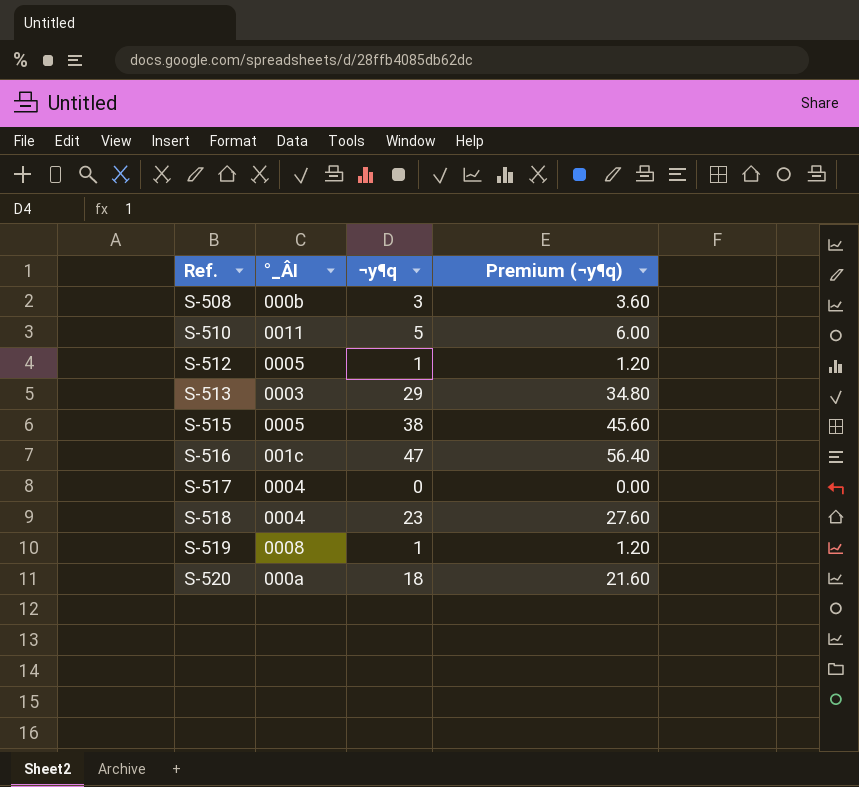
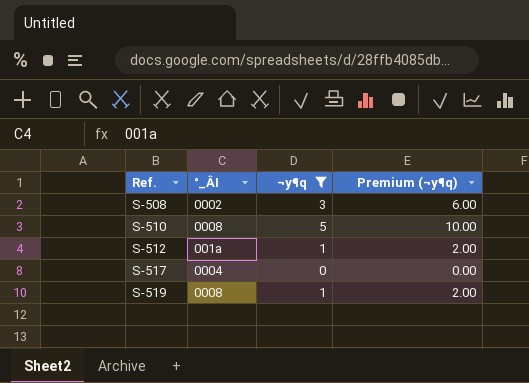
filter: none -> ¬y¶q <= 5
column Premium (¬y¶q) | formula: [¬y¶q] * 1.2 -> [¬y¶q] * 2
S-508 | °_ÂI: 000b -> 0002
S-510 | °_ÂI: 0011 -> 0008
S-512 | °_ÂI: 0005 -> 001a

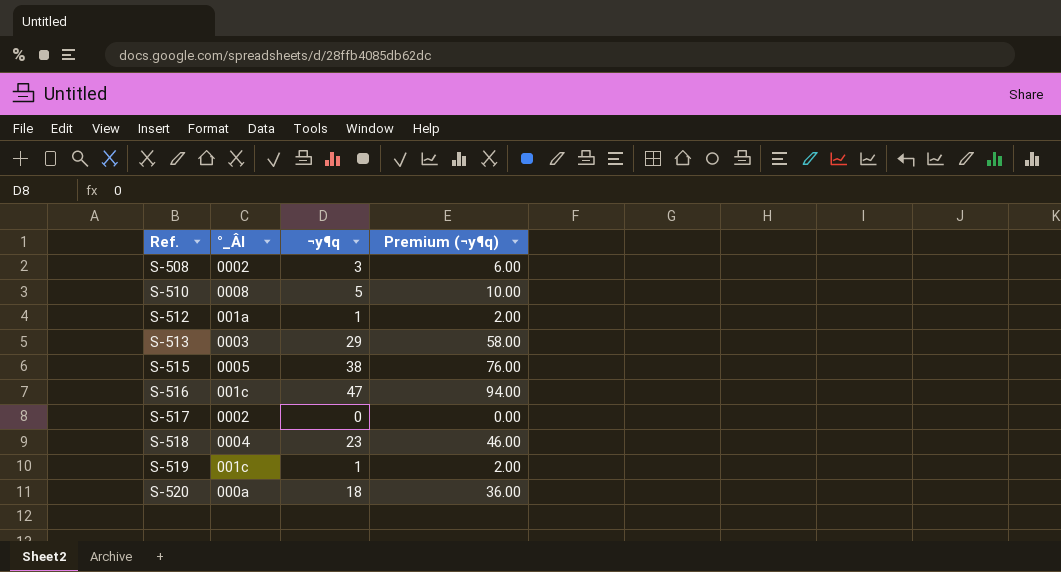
filter: ¬y¶q <= 5 -> none
S-517 | °_ÂI: 0004 -> 0002
S-519 | °_ÂI: 0008 -> 001c

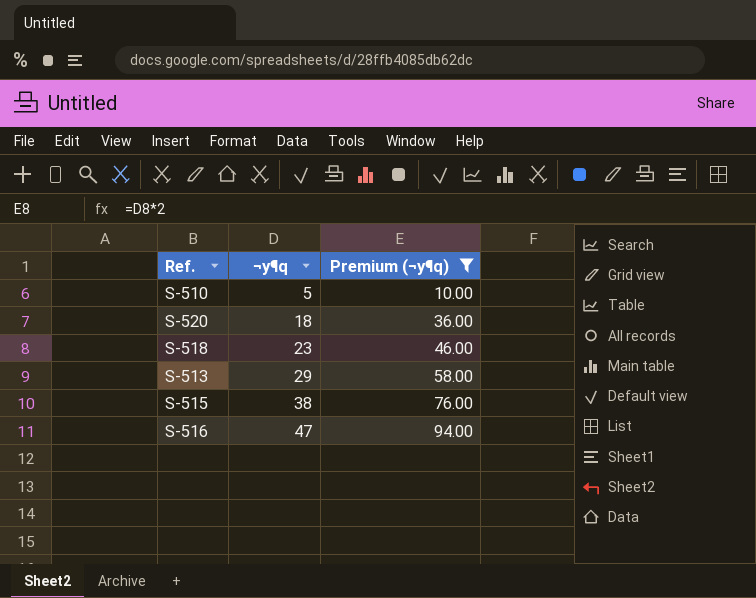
filter: none -> Premium (¬y¶q) >= 10.00
row order: Ref. ascending -> ¬y¶q ascending
column °_ÂI | position: 2 -> none

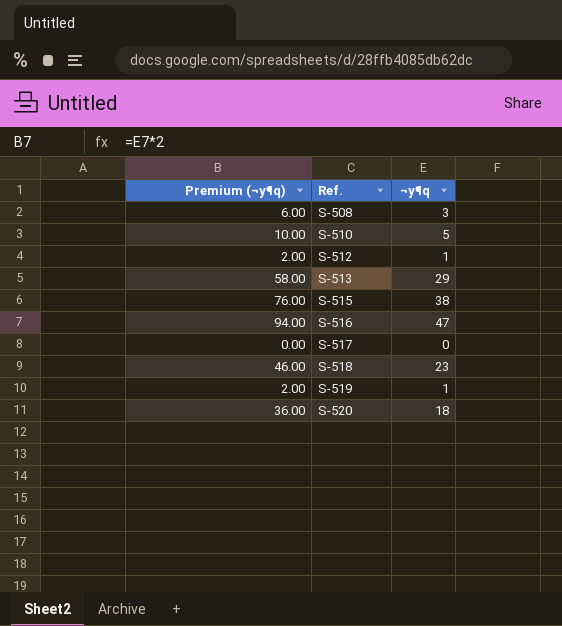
filter: Premium (¬y¶q) >= 10.00 -> none
row order: ¬y¶q ascending -> Ref. ascending
column Premium (¬y¶q) | position: 3 -> 1

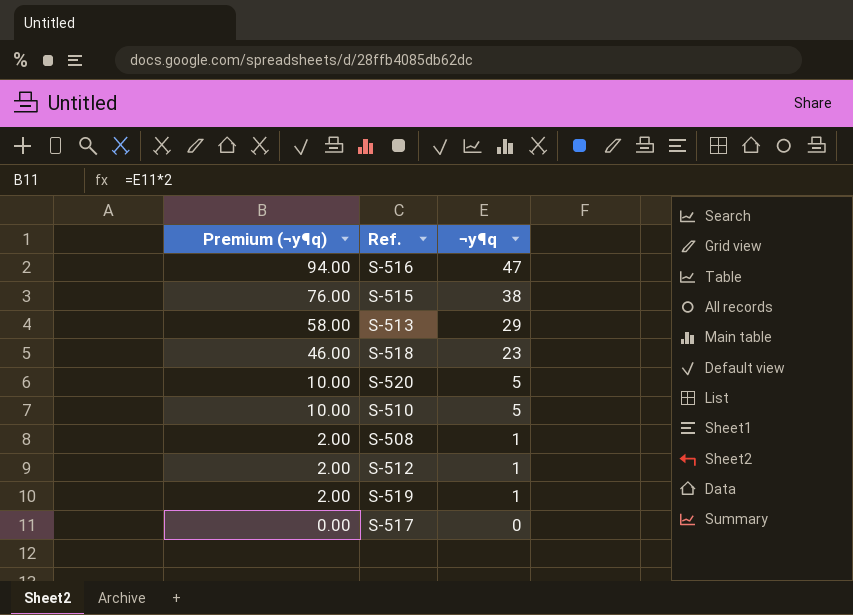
row order: Ref. ascending -> Premium (¬y¶q) descending
S-520 | Premium (¬y¶q): 36.00 -> 10.00
S-520 | ¬y¶q: 18 -> 5
S-508 | Premium (¬y¶q): 6.00 -> 2.00
S-508 | ¬y¶q: 3 -> 1

